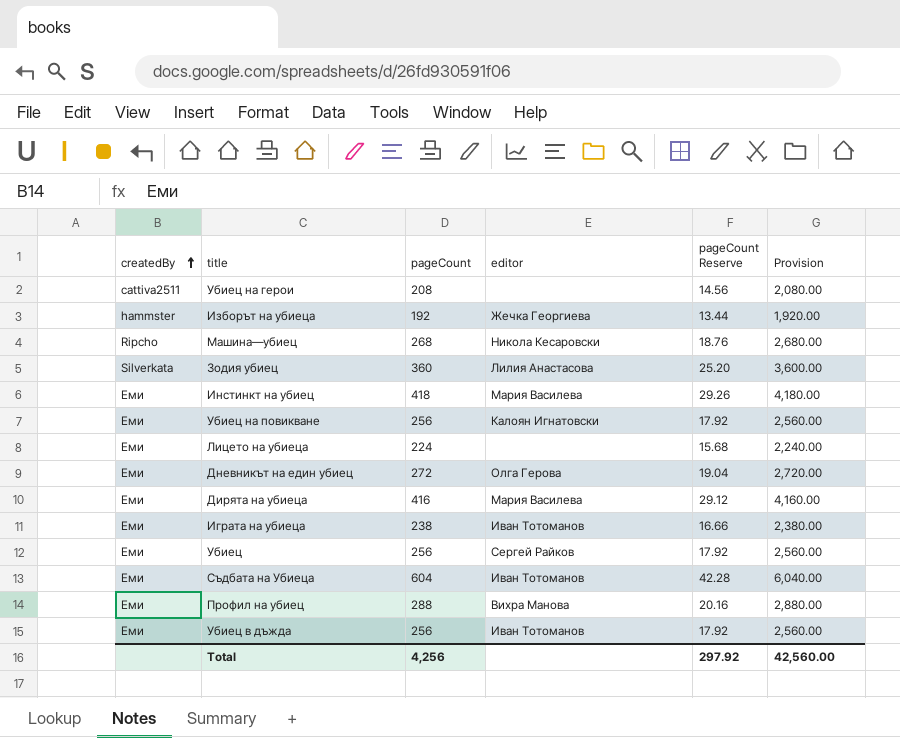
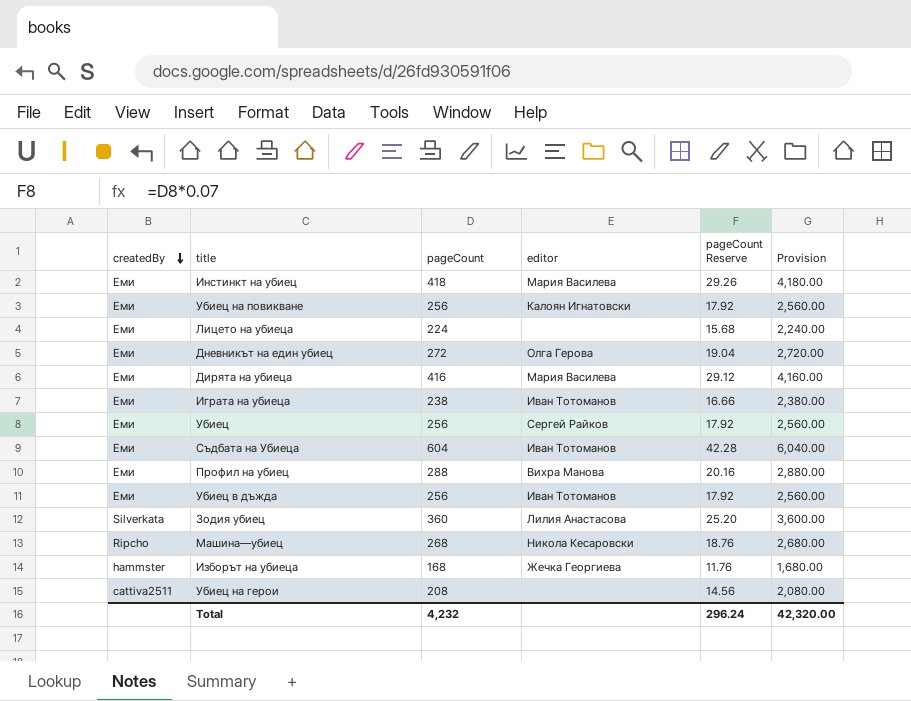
row order: createdBy ascending -> createdBy descending
Изборът на убиеца | pageCount: 192 -> 168
Изборът на убиеца | pageCount Reserve: 13.44 -> 11.76
Изборът на убиеца | Provision: 1,920.00 -> 1,680.00
Total | pageCount: 4,256 -> 4,232
Total | pageCount Reserve: 297.92 -> 296.24
Total | Provision: 42,560.00 -> 42,320.00

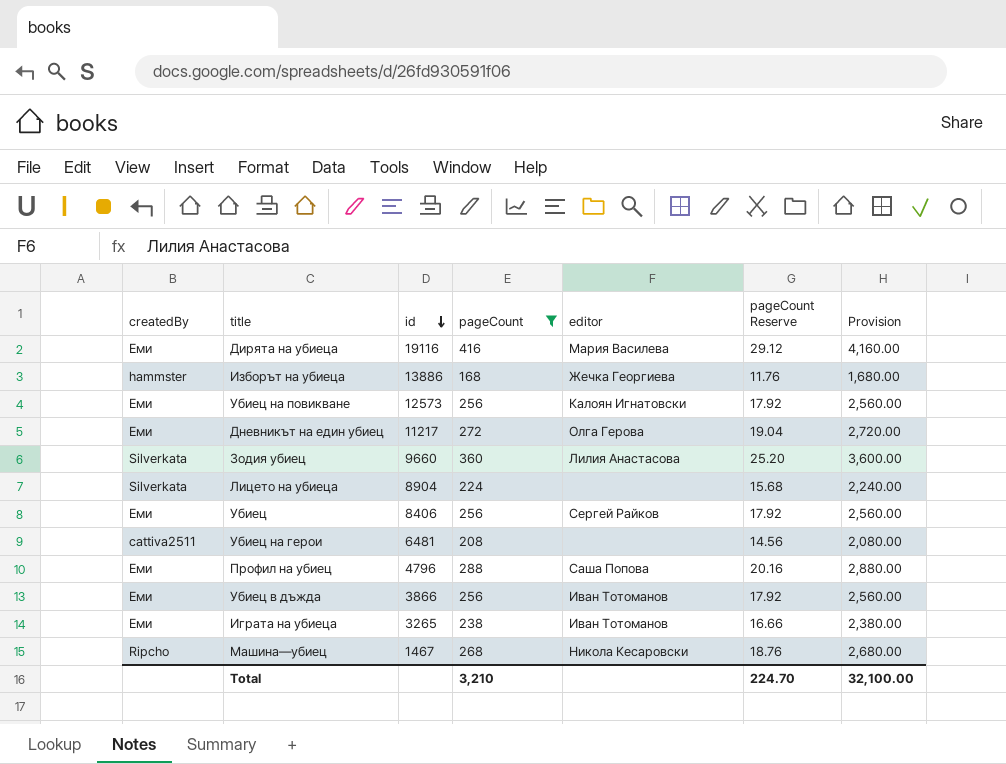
filter: none -> pageCount <= 416
row order: createdBy descending -> id descending
column id | position: none -> 3
Лицето на убиеца | createdBy: Еми -> Silverkata
Профил на убиец | editor: Вихра Манова -> Саша Попова
Total | pageCount: 4,232 -> 3,210
Total | pageCount Reserve: 296.24 -> 224.70
Total | Provision: 42,320.00 -> 32,100.00

